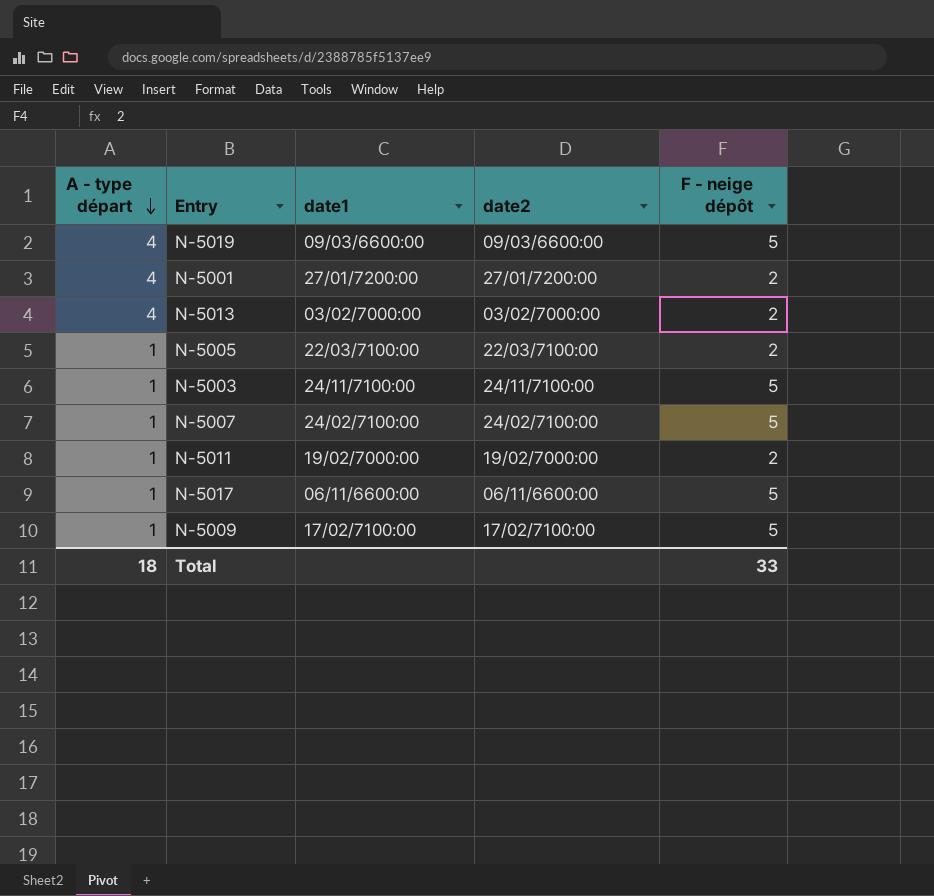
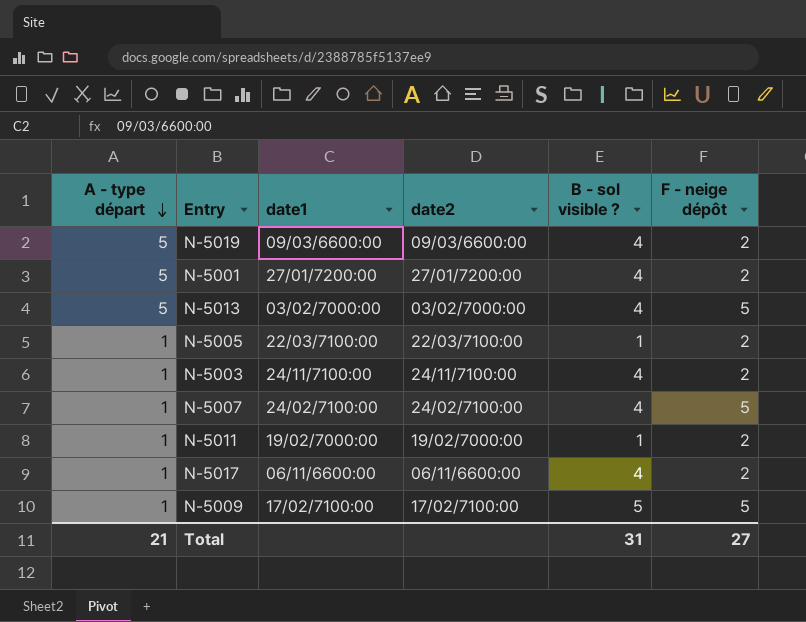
column B - sol visible ? | position: none -> 5
N-5019 | A - type départ: 4 -> 5
N-5019 | F - neige dépôt: 5 -> 2
N-5001 | A - type départ: 4 -> 5
N-5013 | A - type départ: 4 -> 5
N-5013 | F - neige dépôt: 2 -> 5
N-5003 | F - neige dépôt: 5 -> 2
N-5017 | F - neige dépôt: 5 -> 2
Total | A - type départ: 18 -> 21
Total | F - neige dépôt: 33 -> 27

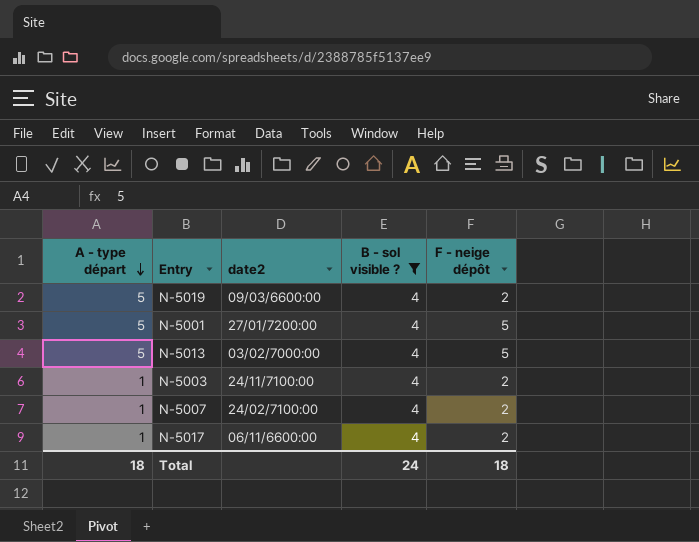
filter: none -> B - sol visible ? = 4
column date1 | position: 3 -> none
N-5001 | F - neige dépôt: 2 -> 5
N-5007 | F - neige dépôt: 5 -> 2
Total | A - type départ: 21 -> 18
Total | B - sol visible ?: 31 -> 24
Total | F - neige dépôt: 27 -> 18

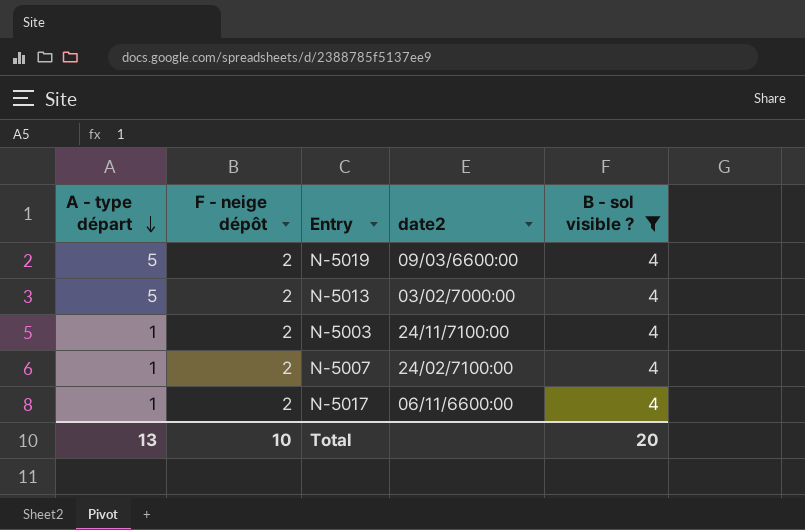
column F - neige dépôt | position: 5 -> 2
row N-5001: 5 | 27/01/7200:00 | 4 | 5 -> none
N-5013 | F - neige dépôt: 5 -> 2
Total | A - type départ: 18 -> 13
Total | F - neige dépôt: 18 -> 10
Total | B - sol visible ?: 24 -> 20

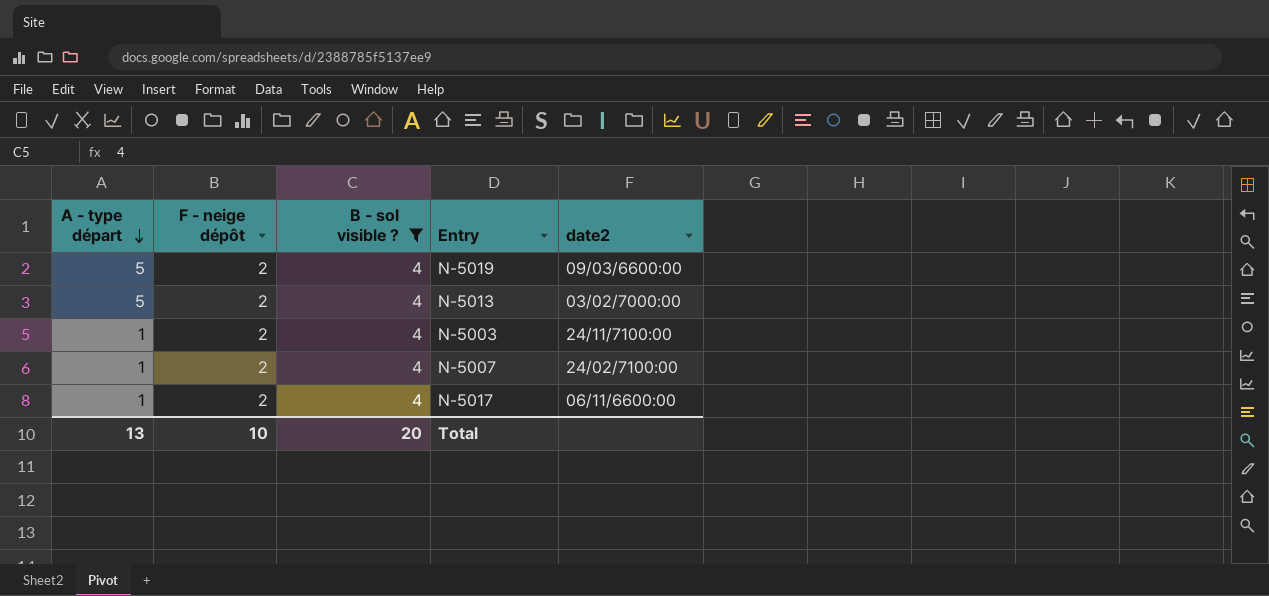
column B - sol visible ? | position: 5 -> 3

